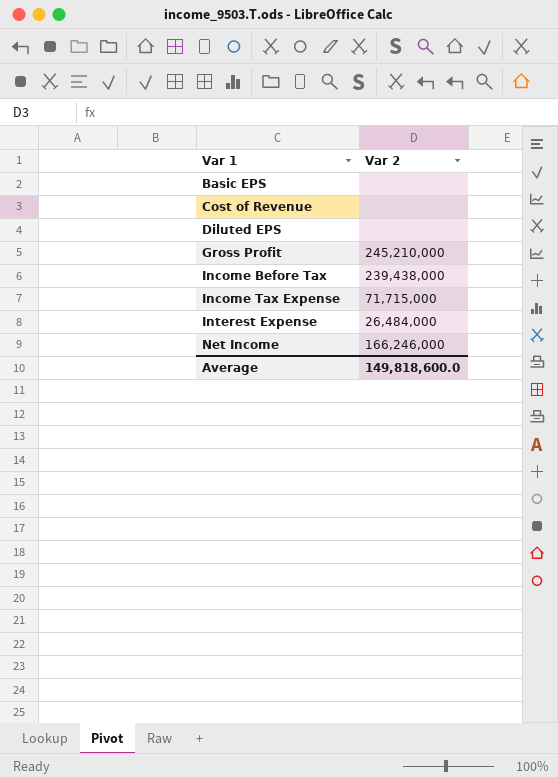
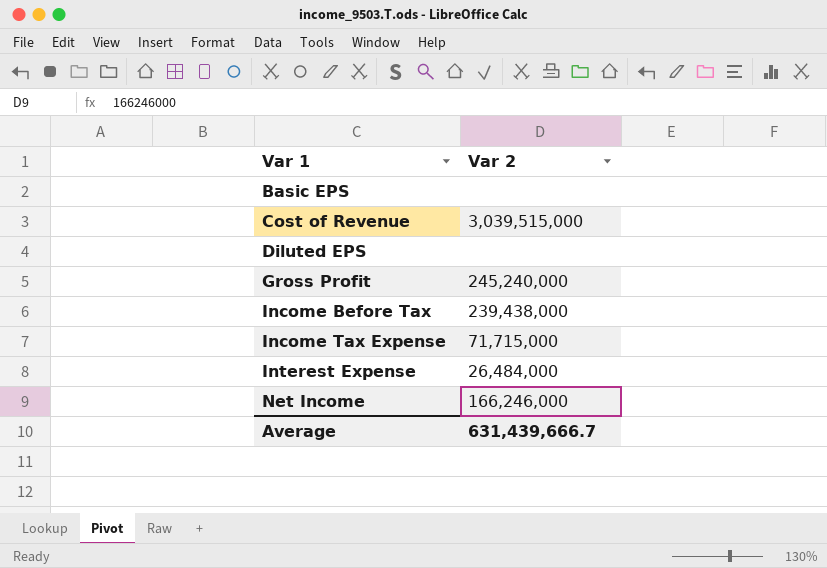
Cost of Revenue | Var 2: none -> 3,039,515,000
Gross Profit | Var 2: 245,210,000 -> 245,240,000
Average | Var 2: 149,818,600.0 -> 631,439,666.7

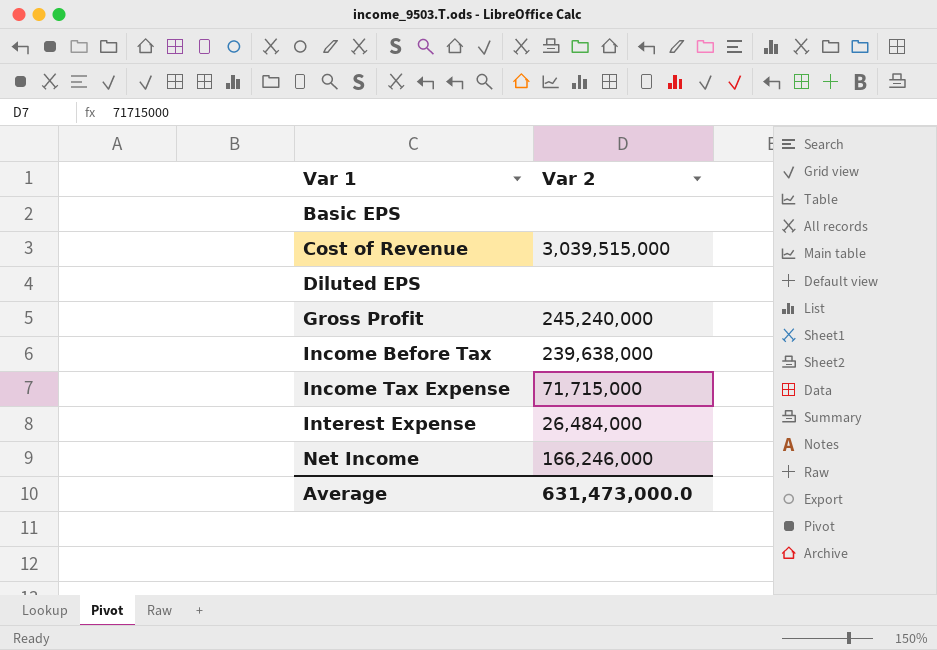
Income Before Tax | Var 2: 239,438,000 -> 239,638,000
Average | Var 2: 631,439,666.7 -> 631,473,000.0

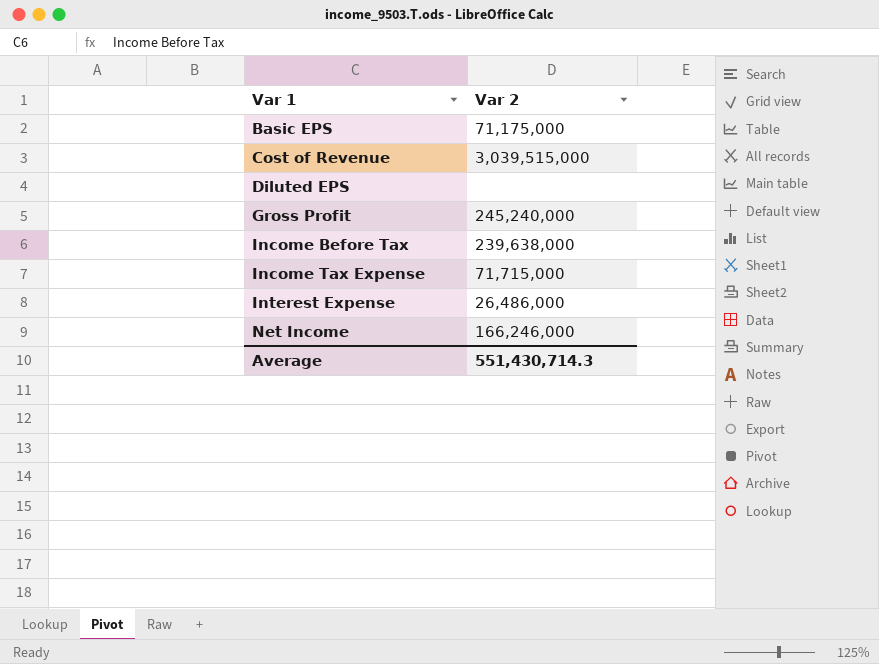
Basic EPS | Var 2: none -> 71,175,000
Interest Expense | Var 2: 26,484,000 -> 26,486,000
Average | Var 2: 631,473,000.0 -> 551,430,714.3

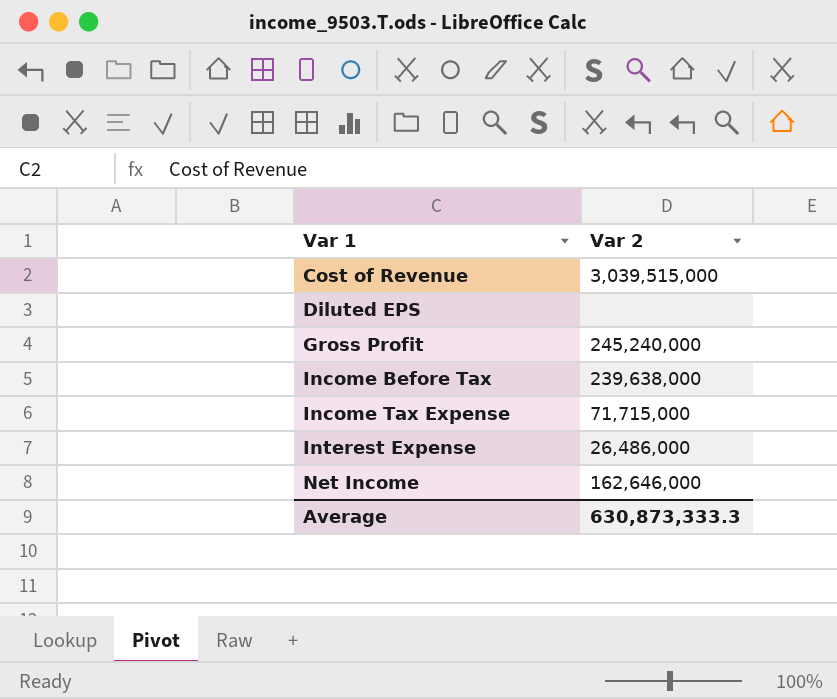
row Basic EPS: 71,175,000 -> none
Net Income | Var 2: 166,246,000 -> 162,646,000
Average | Var 2: 551,430,714.3 -> 630,873,333.3

